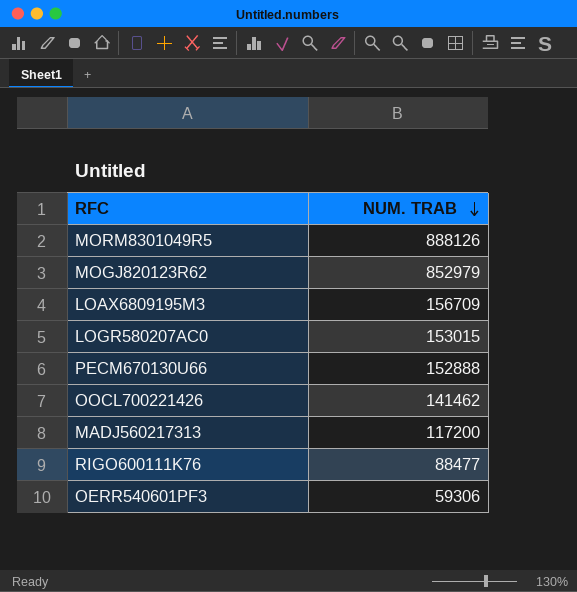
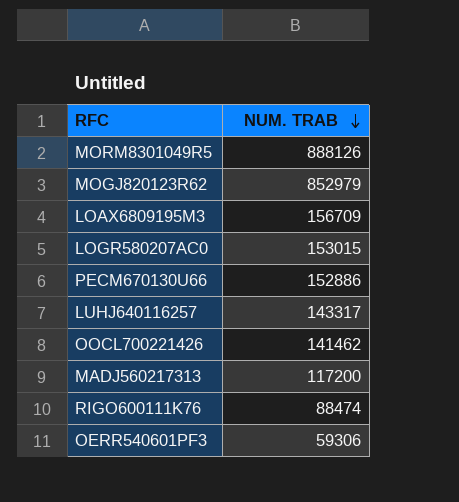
PECM670130U66 | NUM. TRAB: 152888 -> 152886
row LUHJ640116257: none -> 143317
RIGO600111K76 | NUM. TRAB: 88477 -> 88474

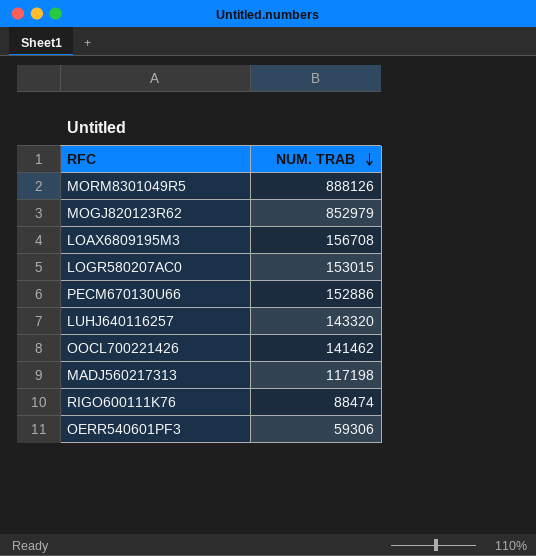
LOAX6809195M3 | NUM. TRAB: 156709 -> 156708
LUHJ640116257 | NUM. TRAB: 143317 -> 143320
MADJ560217313 | NUM. TRAB: 117200 -> 117198

